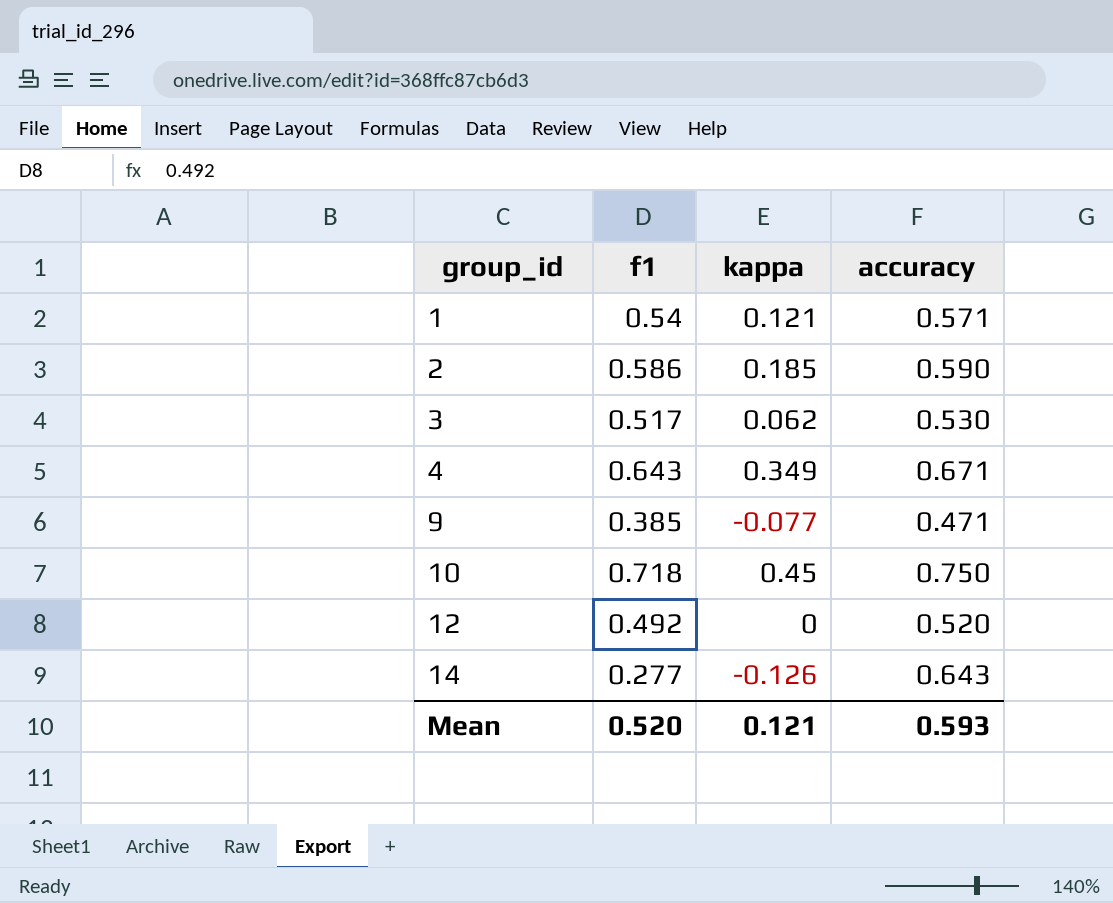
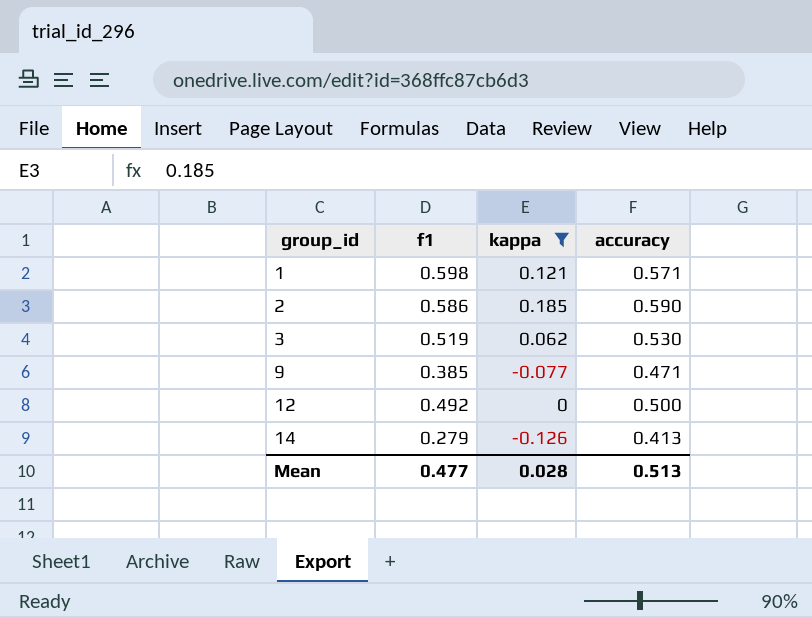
filter: none -> kappa <= 0.185
1 | f1: 0.54 -> 0.598
3 | f1: 0.517 -> 0.519
12 | accuracy: 0.520 -> 0.500
14 | f1: 0.277 -> 0.279
14 | accuracy: 0.643 -> 0.413
Mean | f1: 0.520 -> 0.477
Mean | kappa: 0.121 -> 0.028
Mean | accuracy: 0.593 -> 0.513

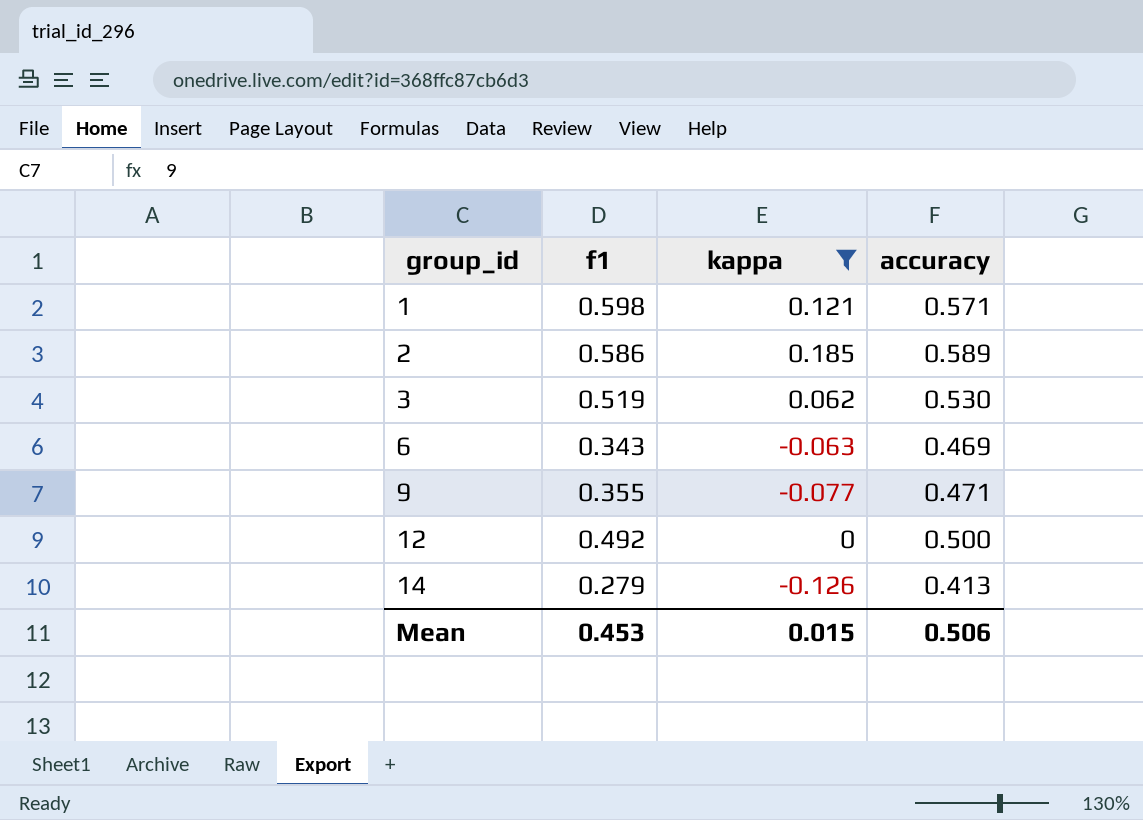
2 | accuracy: 0.590 -> 0.589
row 6: none -> 0.343 | -0.063 | 0.469
9 | f1: 0.385 -> 0.355
Mean | f1: 0.477 -> 0.453
Mean | kappa: 0.028 -> 0.015
Mean | accuracy: 0.513 -> 0.506

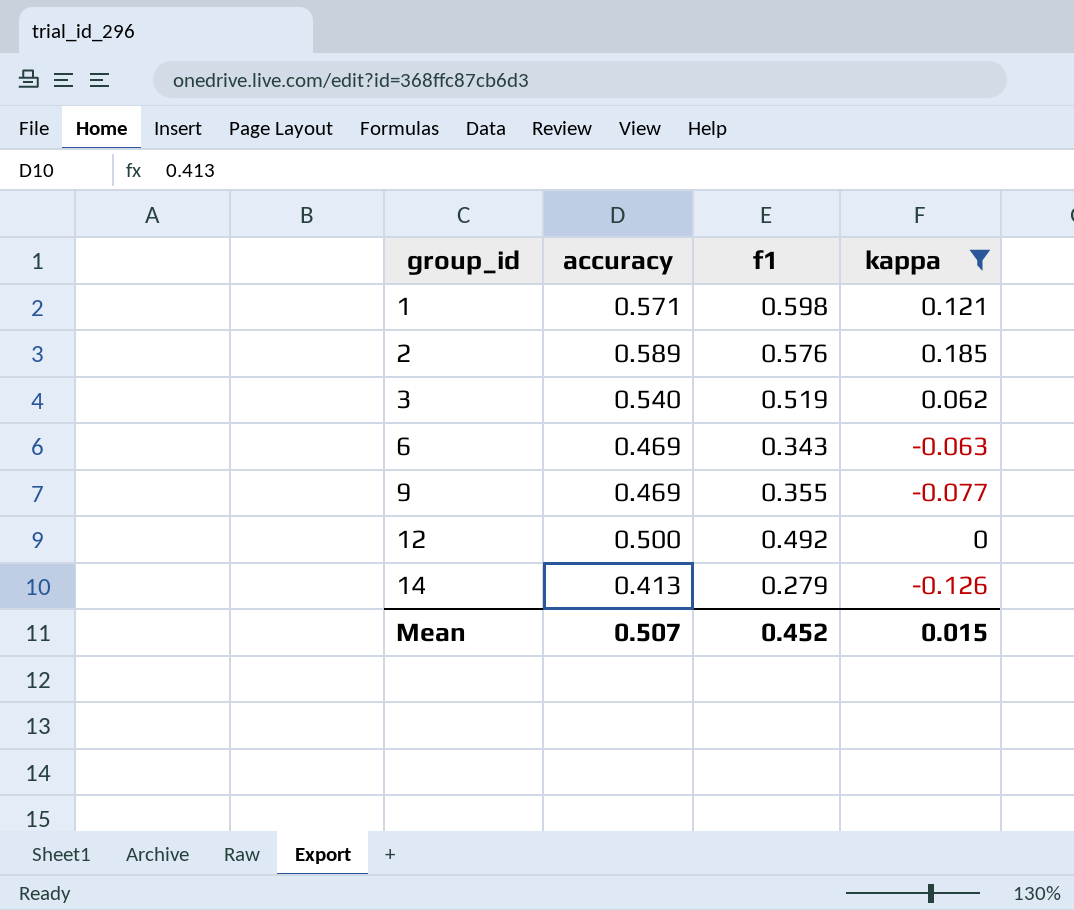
column accuracy | position: 4 -> 2
2 | f1: 0.586 -> 0.576
3 | accuracy: 0.530 -> 0.540
9 | accuracy: 0.471 -> 0.469
Mean | accuracy: 0.506 -> 0.507
Mean | f1: 0.453 -> 0.452

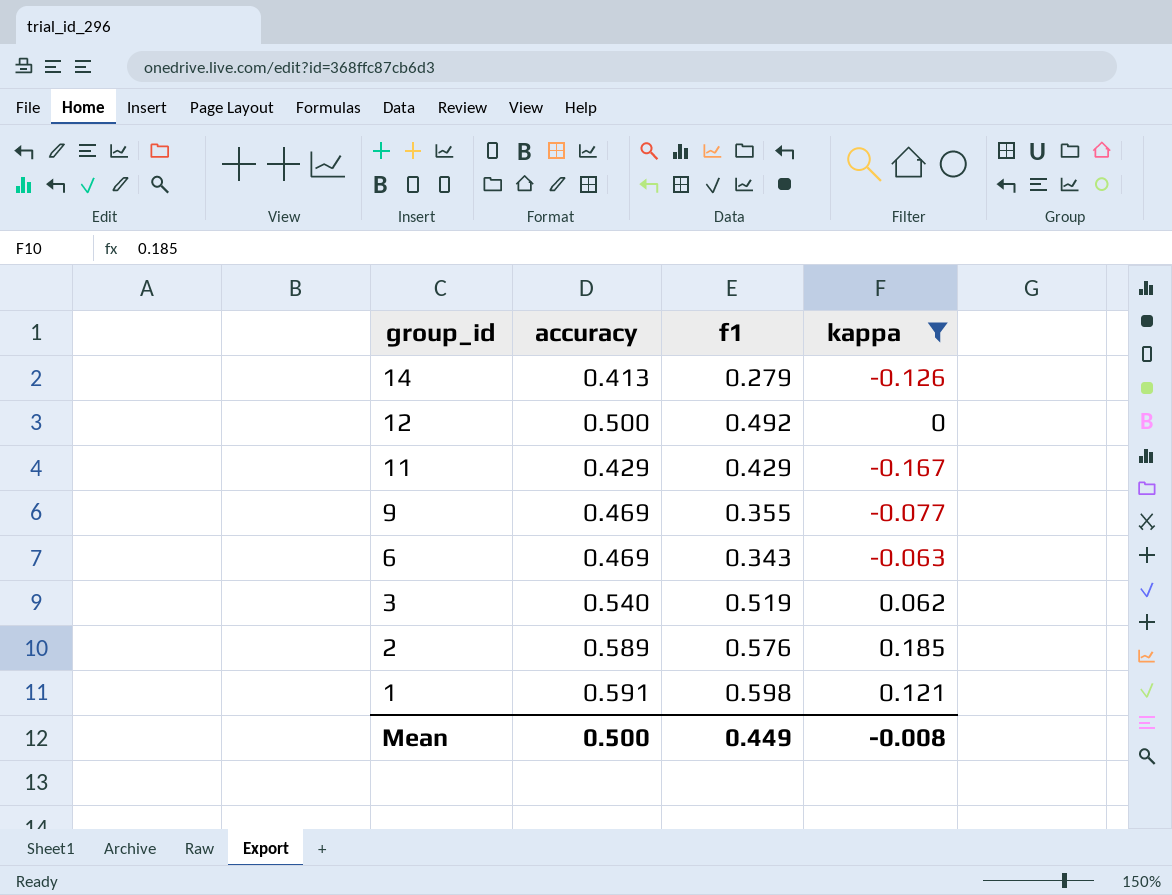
row order: group_id ascending -> group_id descending
row 11: none -> 0.429 | 0.429 | -0.167
1 | accuracy: 0.571 -> 0.591
Mean | accuracy: 0.507 -> 0.500
Mean | f1: 0.452 -> 0.449
Mean | kappa: 0.015 -> -0.008

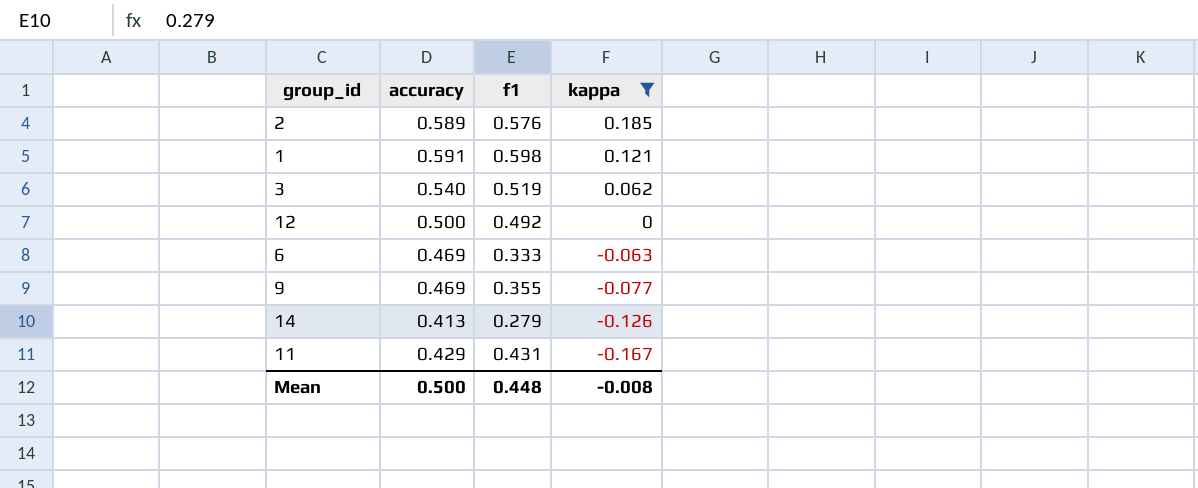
row order: group_id descending -> kappa descending
6 | f1: 0.343 -> 0.333
11 | f1: 0.429 -> 0.431
Mean | f1: 0.449 -> 0.448

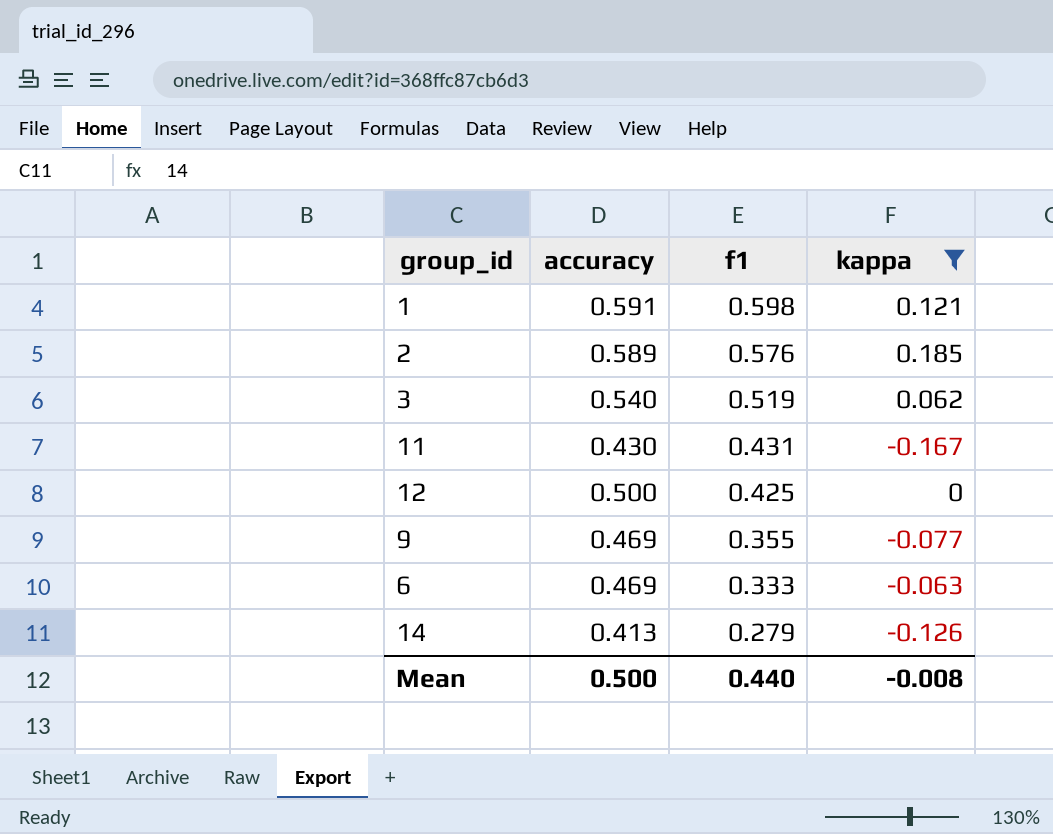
row order: kappa descending -> f1 descending
11 | accuracy: 0.429 -> 0.430
12 | f1: 0.492 -> 0.425
Mean | f1: 0.448 -> 0.440

